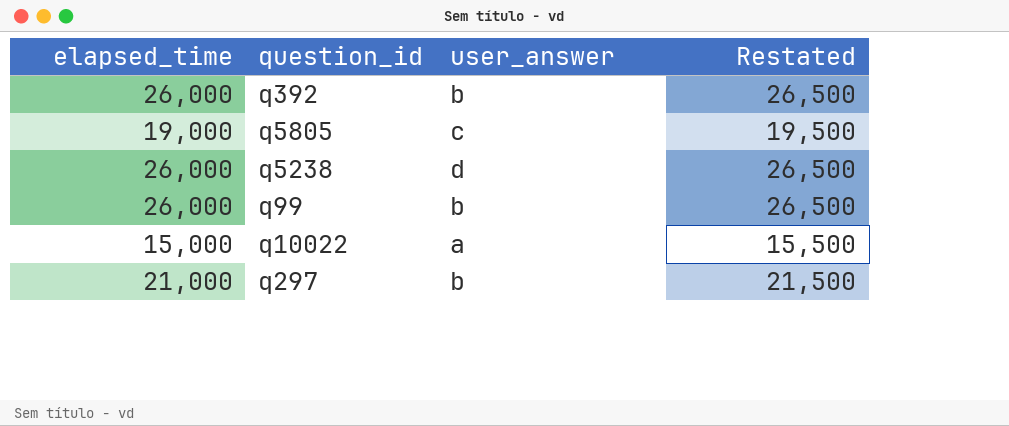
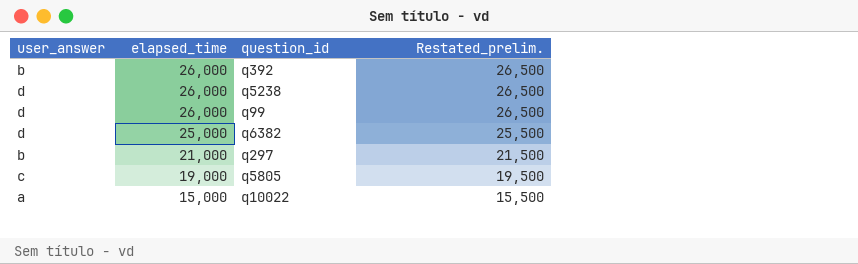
row order: none -> elapsed_time descending
column user_answer | position: 3 -> 1
column name: Restated -> Restated_prelim.
q99 | user_answer: b -> d
row q6382: none -> d | 25,000 | 25,500

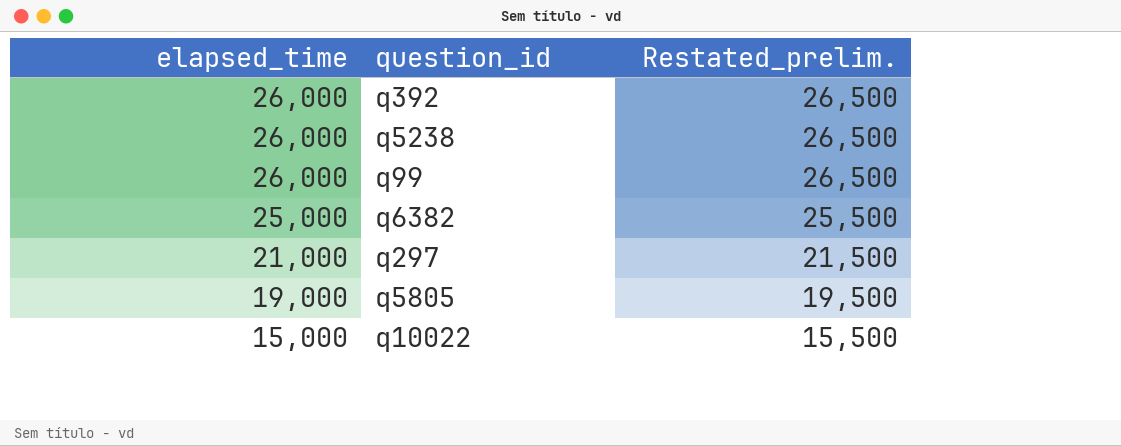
column user_answer | position: 1 -> none

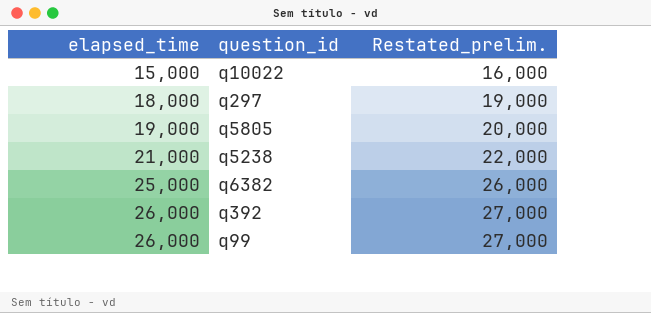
row order: elapsed_time descending -> elapsed_time ascending
column Restated_prelim. | formula: [elapsed_time] + 500 -> [elapsed_time] + 1000
q297 | elapsed_time: 21,000 -> 18,000
q5238 | elapsed_time: 26,000 -> 21,000

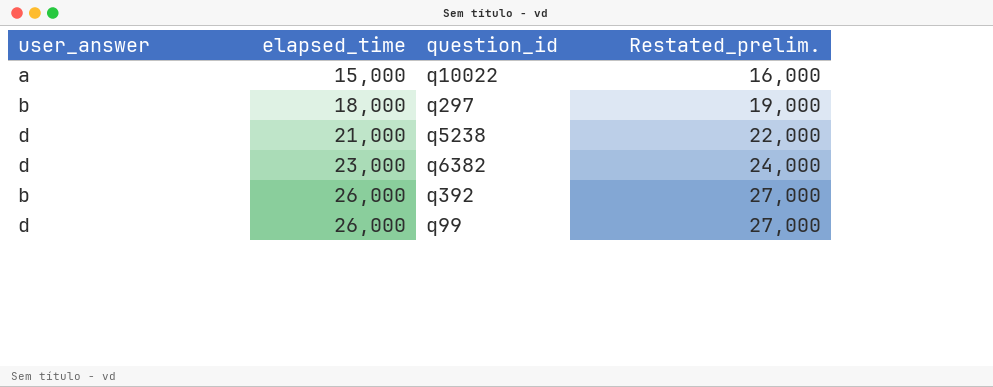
column user_answer | position: none -> 1
row q5805: 19,000 | 20,000 -> none
q6382 | elapsed_time: 25,000 -> 23,000
q6382 | Restated_prelim.: 26,000 -> 24,000

